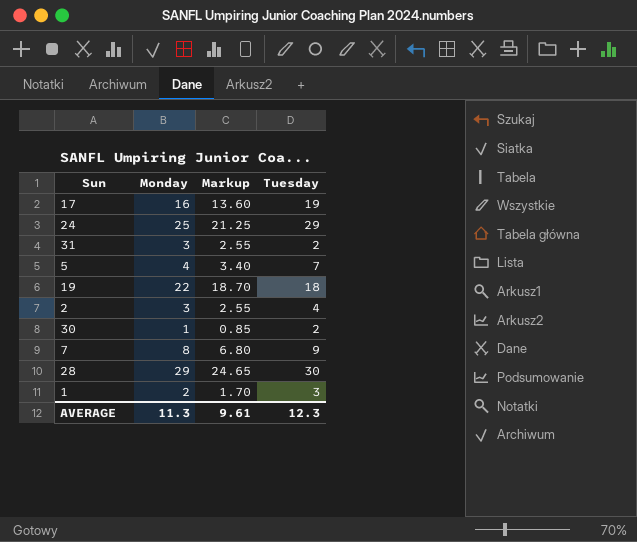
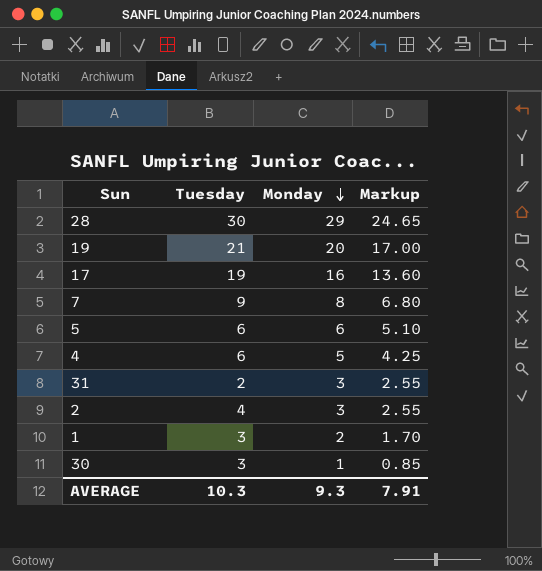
row order: none -> Monday descending
column Tuesday | position: 4 -> 2
row 24: 25 | 21.25 | 29 -> none
19 | Tuesday: 18 -> 21
19 | Monday: 22 -> 20
19 | Markup: 18.70 -> 17.00
5 | Tuesday: 7 -> 6
5 | Monday: 4 -> 6
5 | Markup: 3.40 -> 5.10
row 4: none -> 6 | 5 | 4.25
30 | Tuesday: 2 -> 3
AVERAGE | Tuesday: 12.3 -> 10.3
AVERAGE | Monday: 11.3 -> 9.3
AVERAGE | Markup: 9.61 -> 7.91

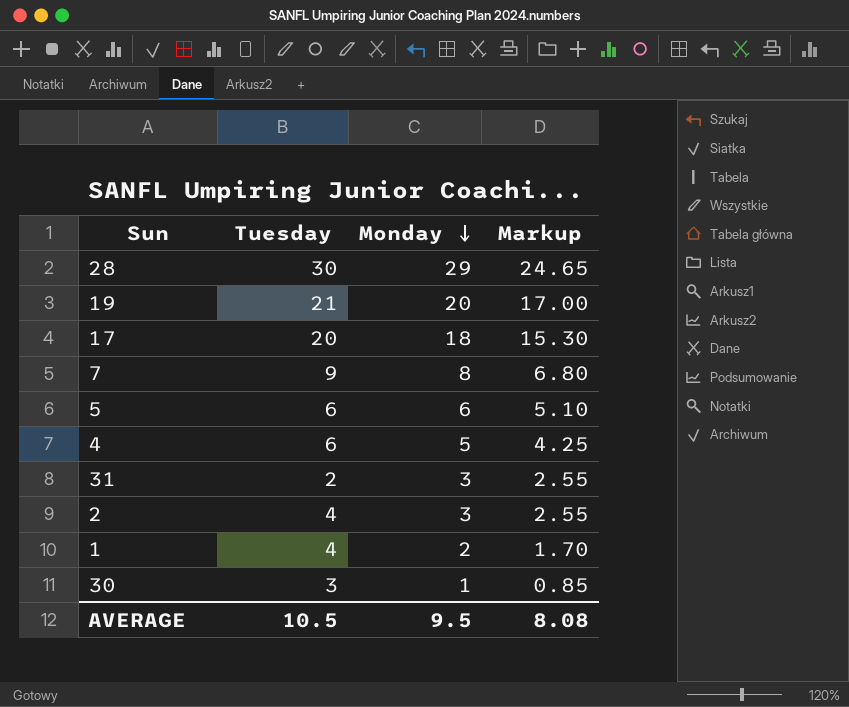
17 | Tuesday: 19 -> 20
17 | Monday: 16 -> 18
17 | Markup: 13.60 -> 15.30
1 | Tuesday: 3 -> 4
AVERAGE | Tuesday: 10.3 -> 10.5
AVERAGE | Monday: 9.3 -> 9.5
AVERAGE | Markup: 7.91 -> 8.08

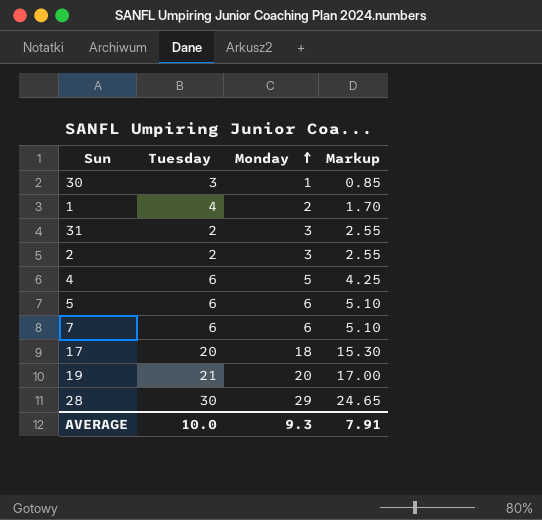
row order: Monday descending -> Monday ascending
2 | Tuesday: 4 -> 2
7 | Tuesday: 9 -> 6
7 | Monday: 8 -> 6
7 | Markup: 6.80 -> 5.10
AVERAGE | Tuesday: 10.5 -> 10.0
AVERAGE | Monday: 9.5 -> 9.3
AVERAGE | Markup: 8.08 -> 7.91

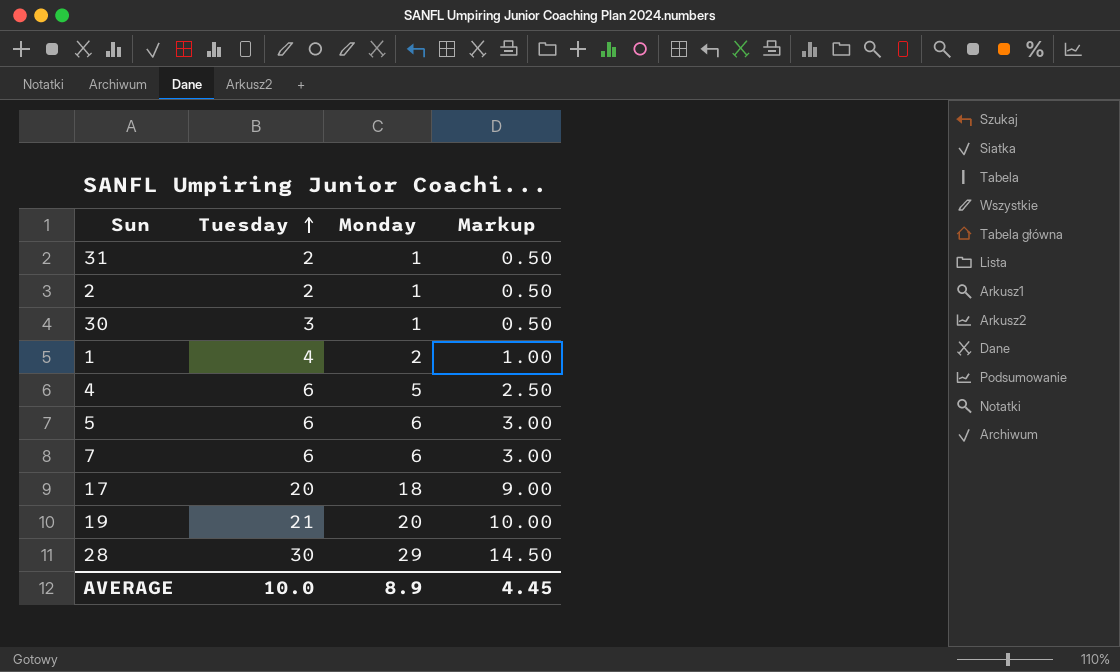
row order: Monday ascending -> Tuesday ascending
column Markup | formula: [Monday] * 0.85 -> [Monday] * 0.5
31 | Monday: 3 -> 1
2 | Monday: 3 -> 1
AVERAGE | Monday: 9.3 -> 8.9
AVERAGE | Markup: 7.91 -> 4.45

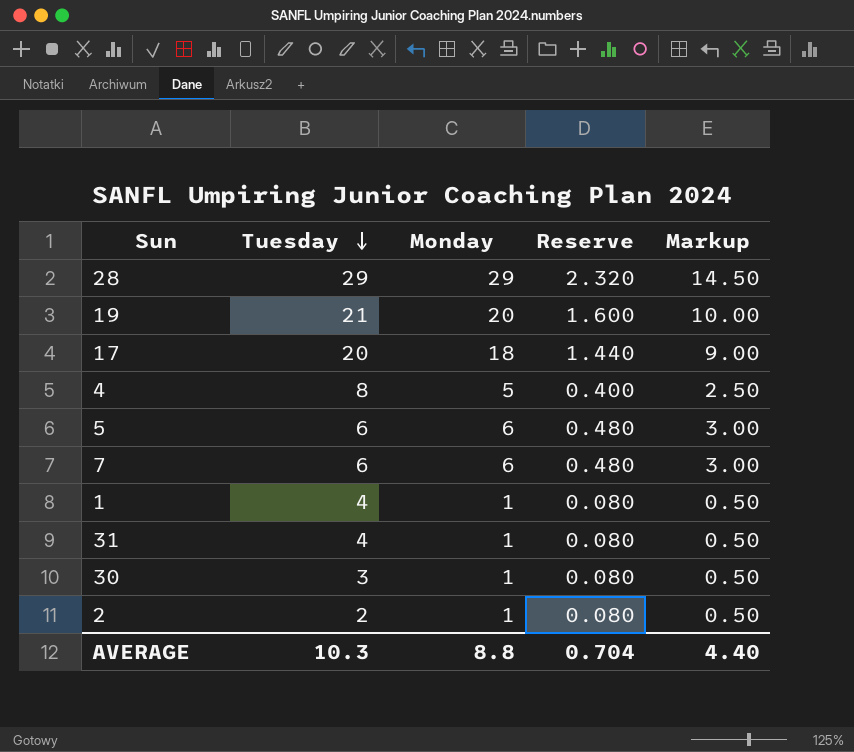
row order: Tuesday ascending -> Tuesday descending
column Reserve | formula: none -> [Monday] * 0.08
28 | Tuesday: 30 -> 29
4 | Tuesday: 6 -> 8
1 | Monday: 2 -> 1
1 | Markup: 1.00 -> 0.50
31 | Tuesday: 2 -> 4
AVERAGE | Tuesday: 10.0 -> 10.3
AVERAGE | Monday: 8.9 -> 8.8
AVERAGE | Markup: 4.45 -> 4.40

